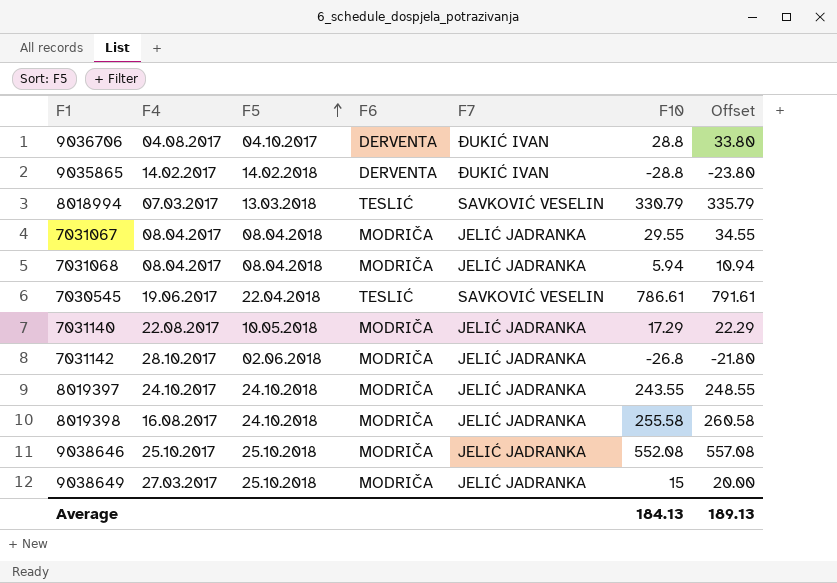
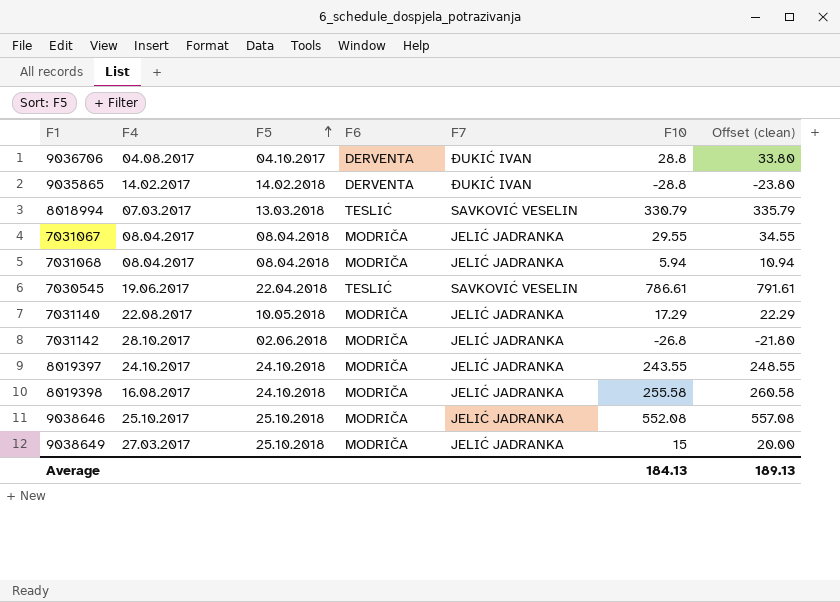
column name: Offset -> Offset (clean)

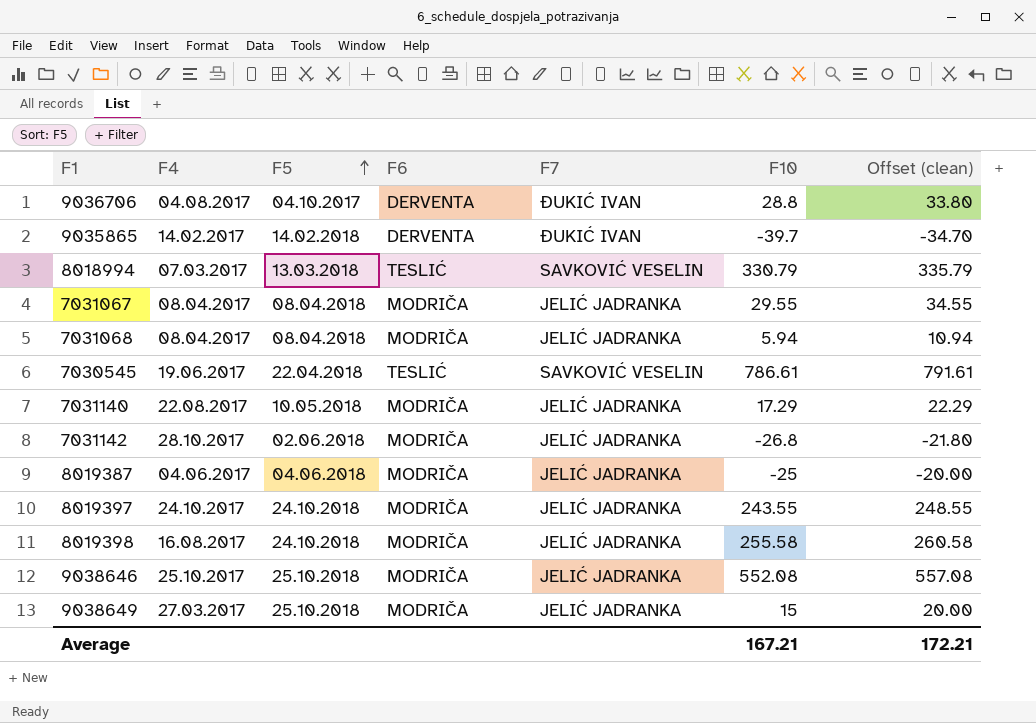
9035865 | F10: -28.8 -> -39.7
9035865 | Offset (clean): -23.80 -> -34.70
row 8019387: none -> 04.06.2017 | 04.06.2018 | MODRIČA | JELIĆ JADRANKA | -25 | -20.00
Average | F10: 184.13 -> 167.21
Average | Offset (clean): 189.13 -> 172.21

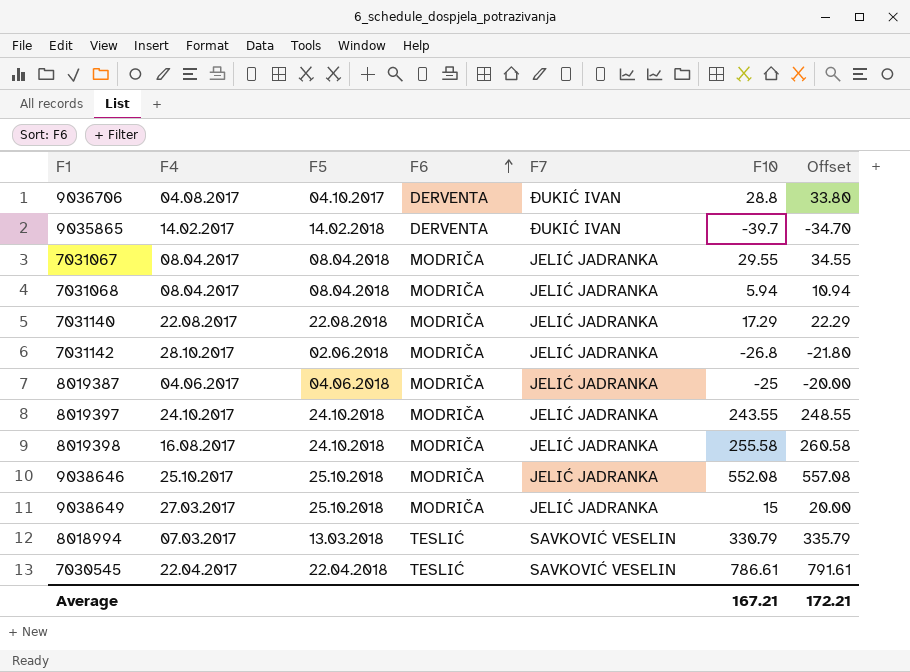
row order: F5 ascending -> F6 ascending
column name: Offset (clean) -> Offset
7031140 | F5: 10.05.2018 -> 22.08.2018
7030545 | F4: 19.06.2017 -> 22.04.2017

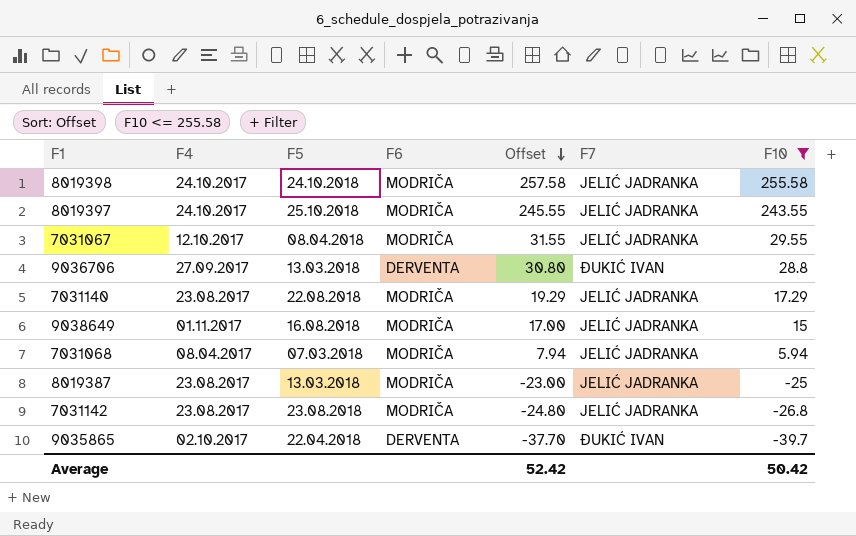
filter: none -> F10 <= 255.58
row order: F6 ascending -> Offset descending
column Offset | formula: [F10] + 5 -> [F10] + 2
column Offset | position: 7 -> 5
8019398 | F4: 16.08.2017 -> 24.10.2017
8019397 | F5: 24.10.2018 -> 25.10.2018
7031067 | F4: 08.04.2017 -> 12.10.2017
9036706 | F4: 04.08.2017 -> 27.09.2017
9036706 | F5: 04.10.2017 -> 13.03.2018
7031140 | F4: 22.08.2017 -> 23.08.2017
9038649 | F4: 27.03.2017 -> 01.11.2017
9038649 | F5: 25.10.2018 -> 16.08.2018
7031068 | F5: 08.04.2018 -> 07.03.2018
8019387 | F4: 04.06.2017 -> 23.08.2017
8019387 | F5: 04.06.2018 -> 13.03.2018
7031142 | F4: 28.10.2017 -> 23.08.2017
7031142 | F5: 02.06.2018 -> 23.08.2018
9035865 | F4: 14.02.2017 -> 02.10.2017
9035865 | F5: 14.02.2018 -> 22.04.2018
Average | Offset: 172.21 -> 52.42
Average | F10: 167.21 -> 50.42

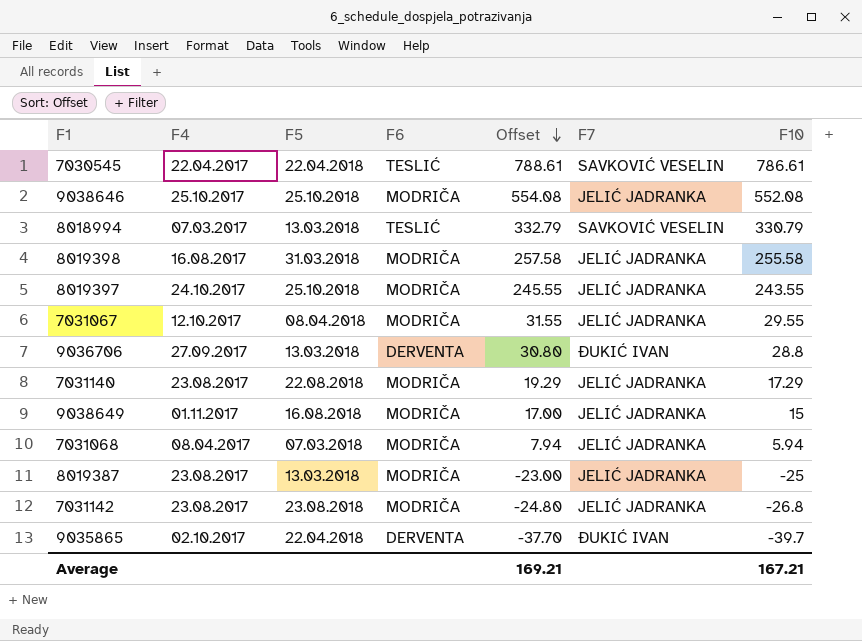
filter: F10 <= 255.58 -> none
8019398 | F4: 24.10.2017 -> 16.08.2017
8019398 | F5: 24.10.2018 -> 31.03.2018
Average | Offset: 52.42 -> 169.21
Average | F10: 50.42 -> 167.21

